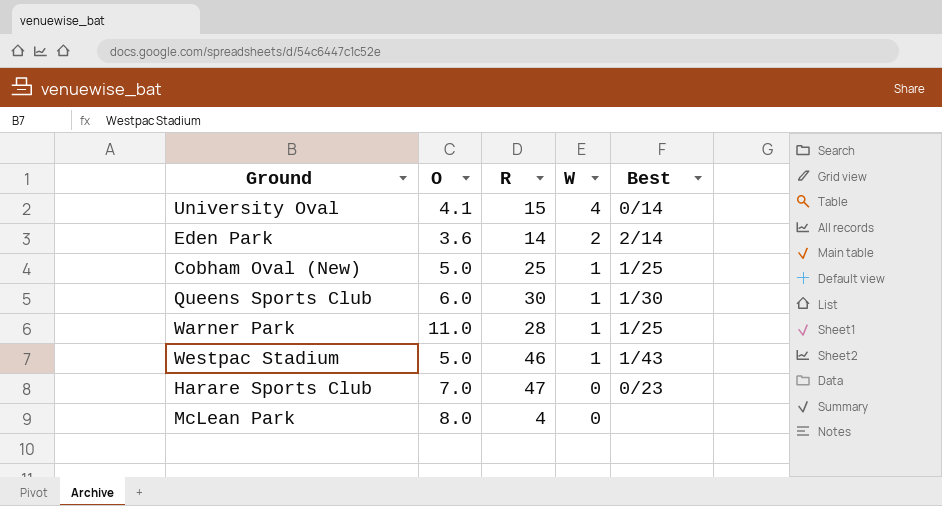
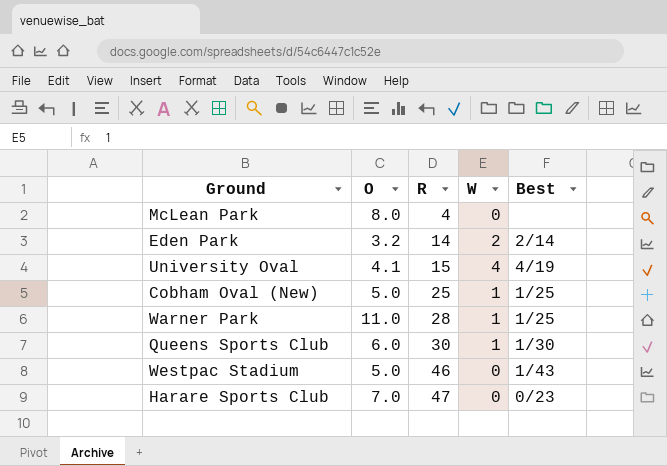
row order: W descending -> R ascending
Eden Park | O: 3.6 -> 3.2
University Oval | Best: 0/14 -> 4/19
Westpac Stadium | W: 1 -> 0

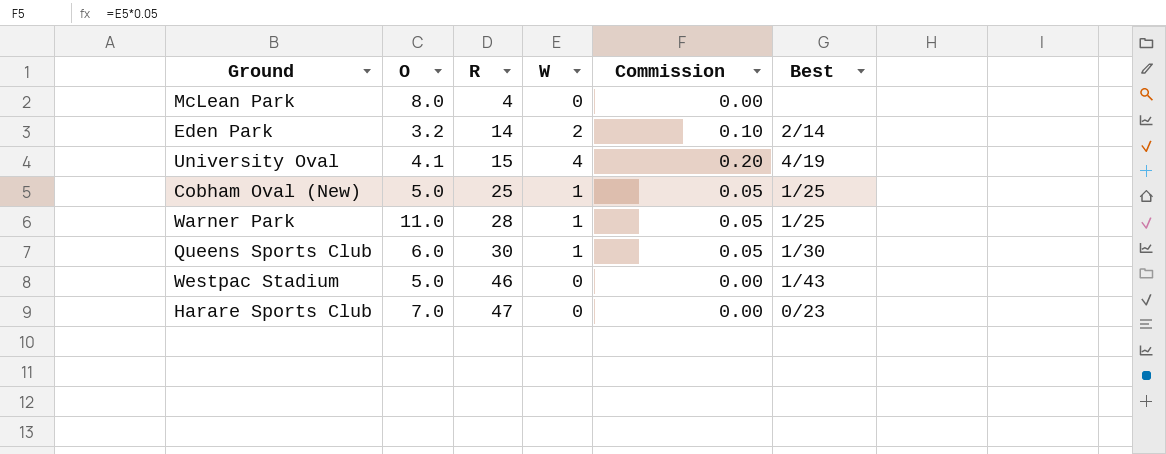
column Commission | formula: none -> [W] * 0.05

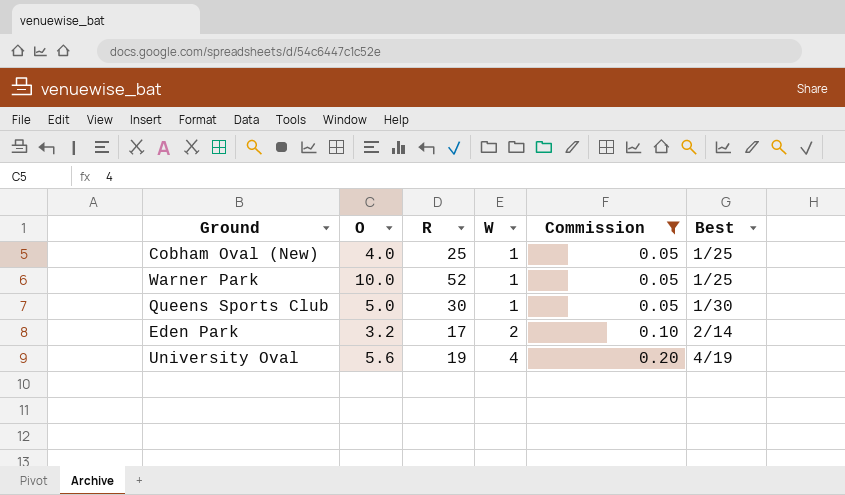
filter: none -> Commission != 0.00
row order: R ascending -> W ascending
Cobham Oval (New) | O: 5.0 -> 4.0
Warner Park | O: 11.0 -> 10.0
Warner Park | R: 28 -> 52
Queens Sports Club | O: 6.0 -> 5.0
Eden Park | R: 14 -> 17
University Oval | O: 4.1 -> 5.6
University Oval | R: 15 -> 19

